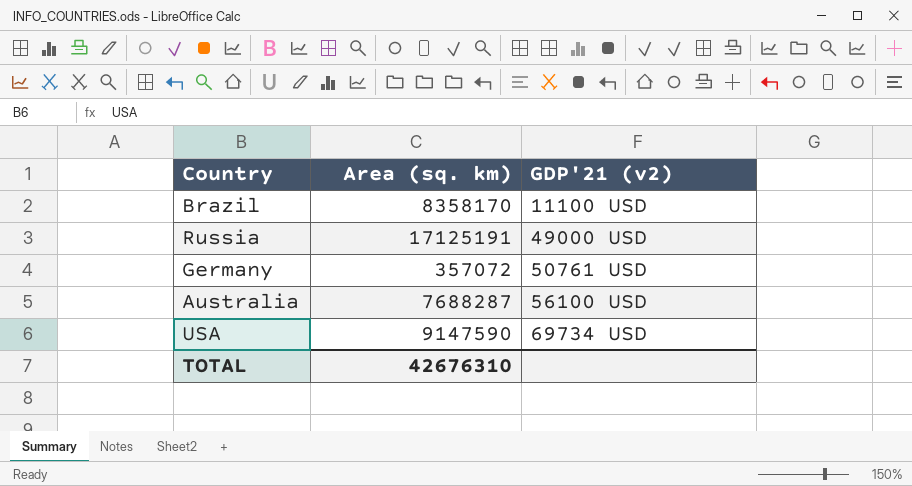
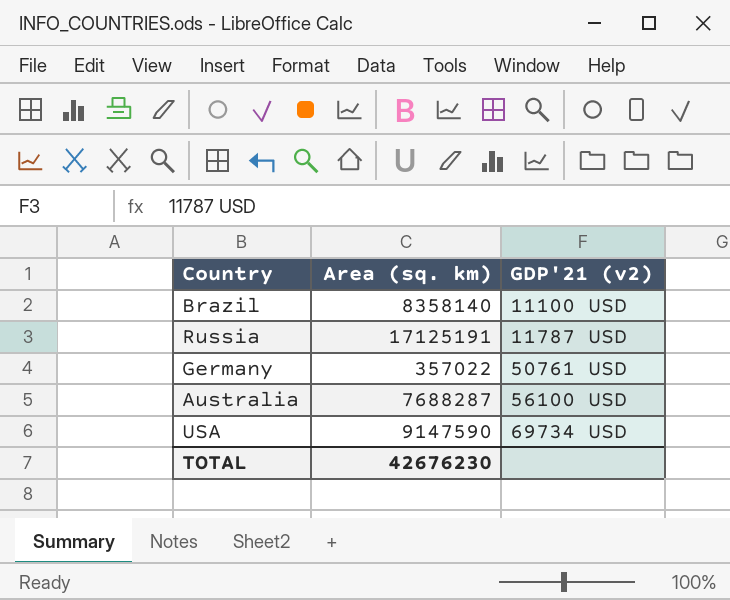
Brazil | Area (sq. km): 8358170 -> 8358140
Russia | GDP'21 (v2): 49000 USD -> 11787 USD
Germany | Area (sq. km): 357072 -> 357022
TOTAL | Area (sq. km): 42676310 -> 42676230

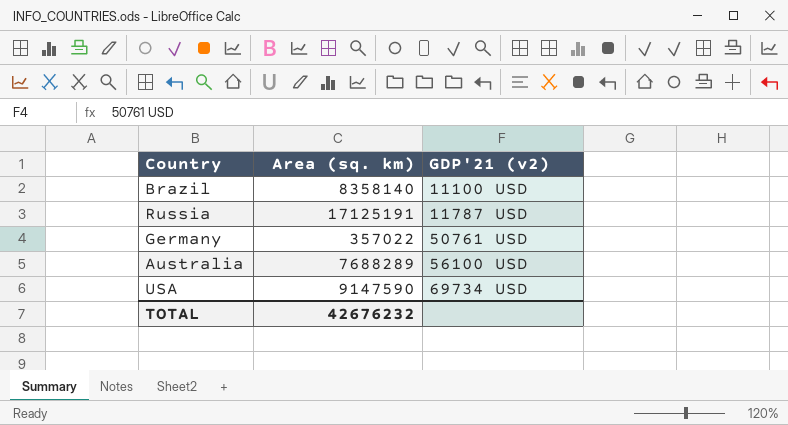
Australia | Area (sq. km): 7688287 -> 7688289
TOTAL | Area (sq. km): 42676230 -> 42676232

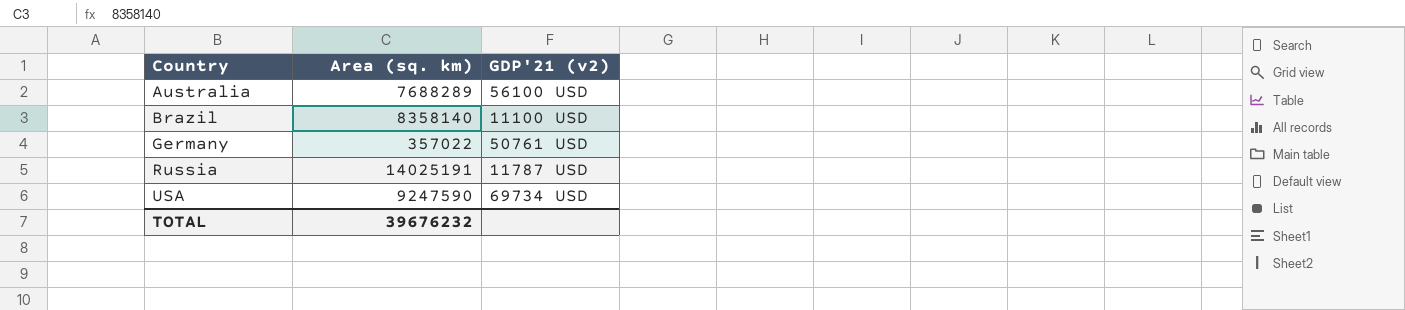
row order: GDP'21 (v2) ascending -> Country ascending
Russia | Area (sq. km): 17125191 -> 14025191
USA | Area (sq. km): 9147590 -> 9247590
TOTAL | Area (sq. km): 42676232 -> 39676232

